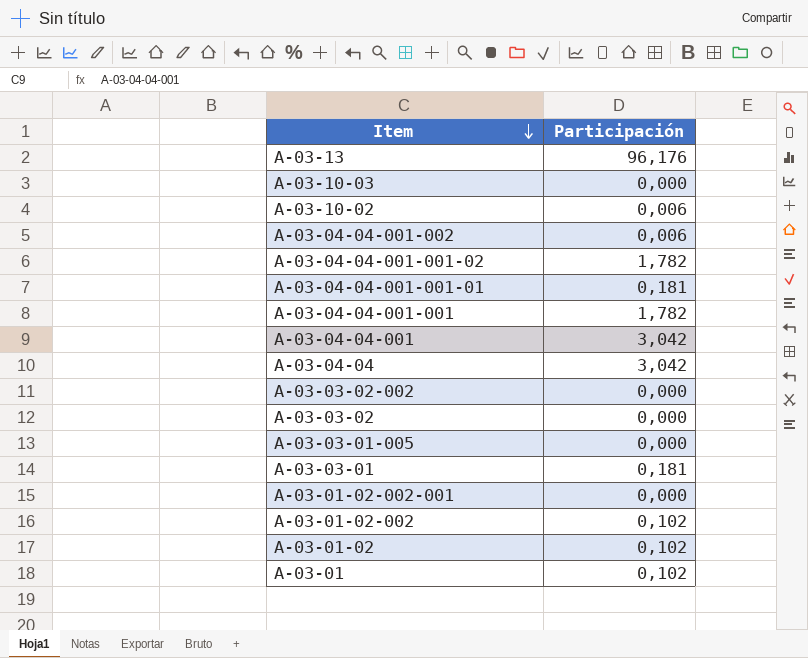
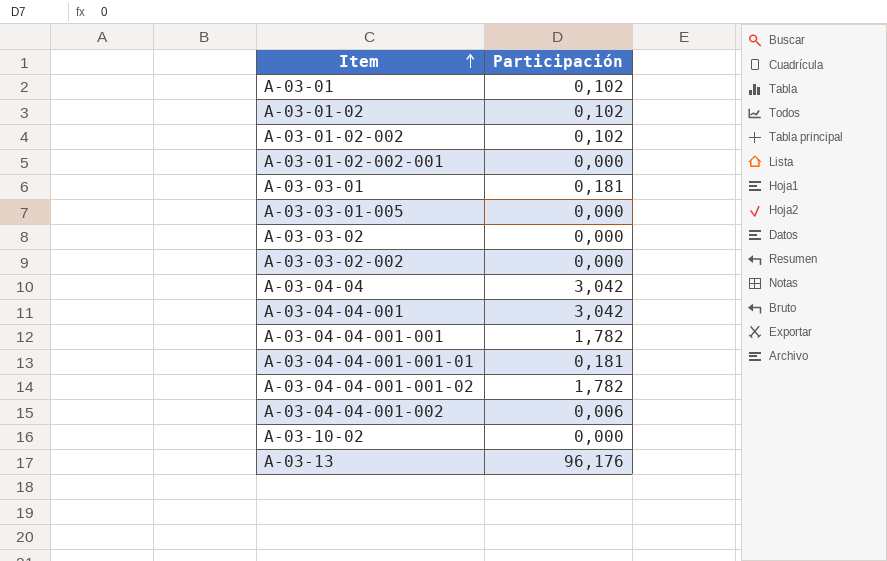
row order: Item descending -> Item ascending
row A-03-10-03: 0,000 -> none
A-03-10-02 | Participación: 0,006 -> 0,000

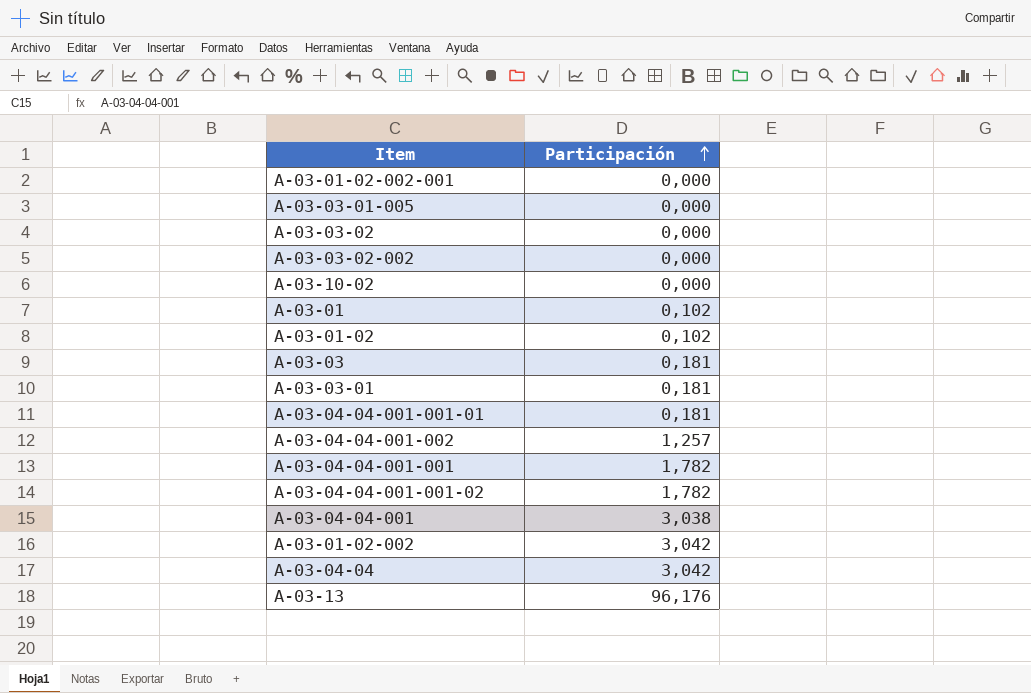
row order: Item ascending -> Participación ascending
row A-03-03: none -> 0,181
A-03-04-04-001-002 | Participación: 0,006 -> 1,257
A-03-04-04-001 | Participación: 3,042 -> 3,038
A-03-01-02-002 | Participación: 0,102 -> 3,042

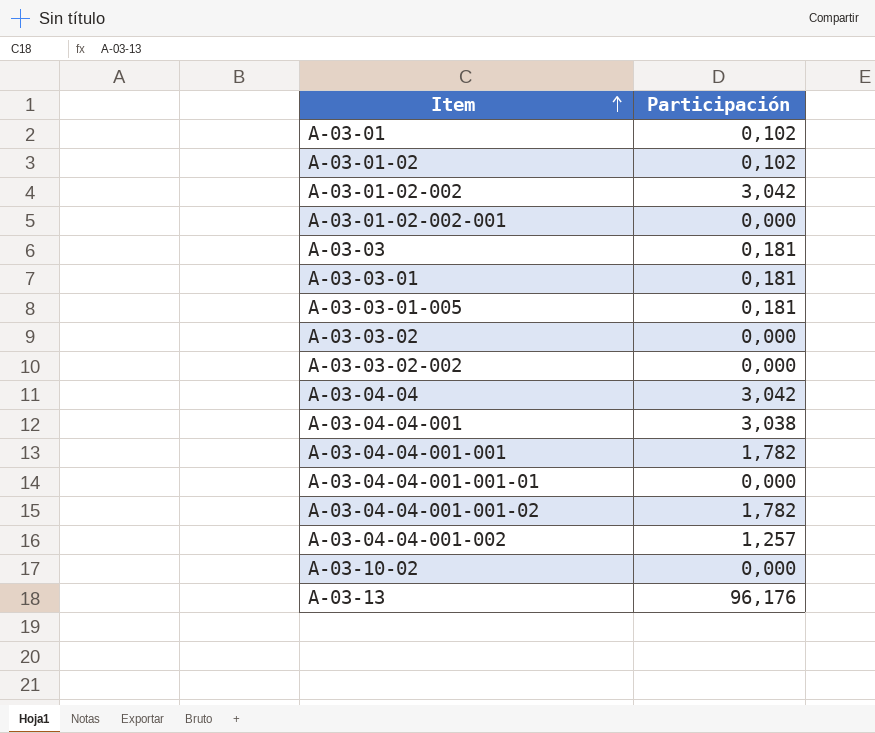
row order: Participación ascending -> Item ascending
A-03-03-01-005 | Participación: 0,000 -> 0,181
A-03-04-04-001-001-01 | Participación: 0,181 -> 0,000

